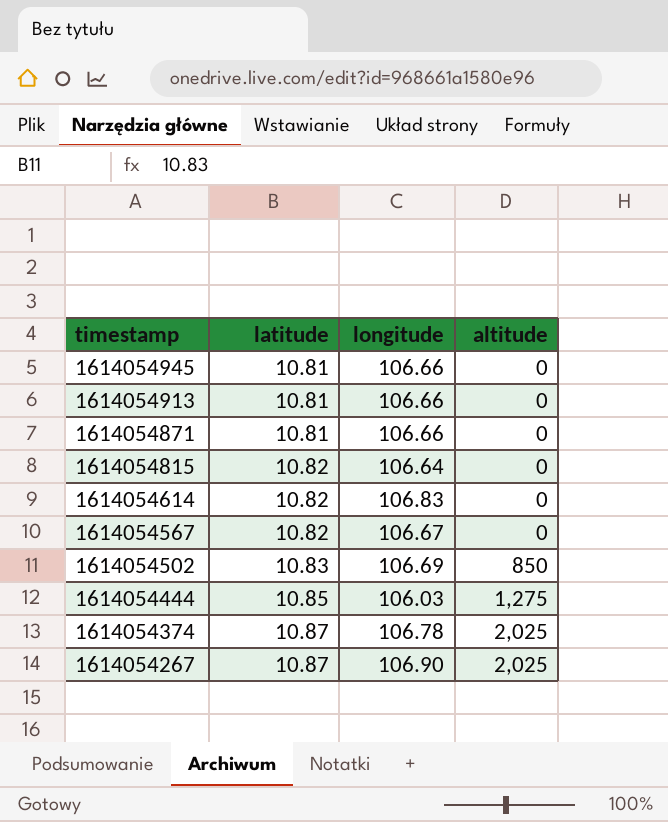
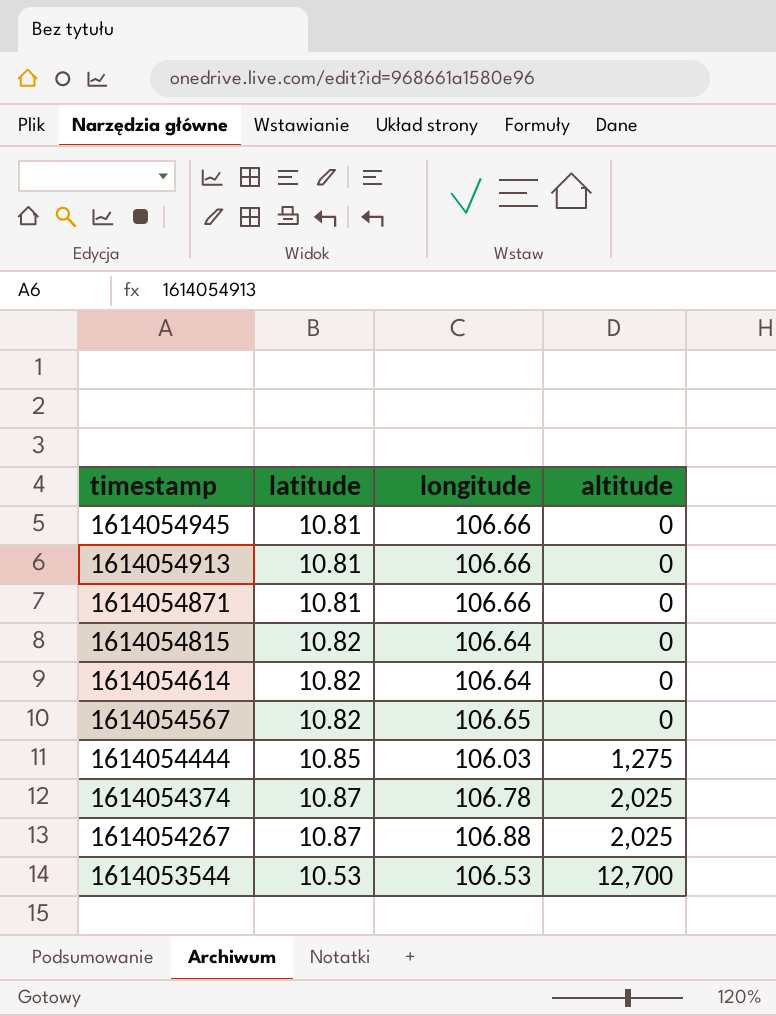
row 1614054502: 10.83 | 106.69 | 850 -> none
1614054614 | longitude: 106.83 -> 106.64
1614054567 | longitude: 106.67 -> 106.65
1614054267 | longitude: 106.90 -> 106.88
row 1614053544: none -> 10.53 | 106.53 | 12,700

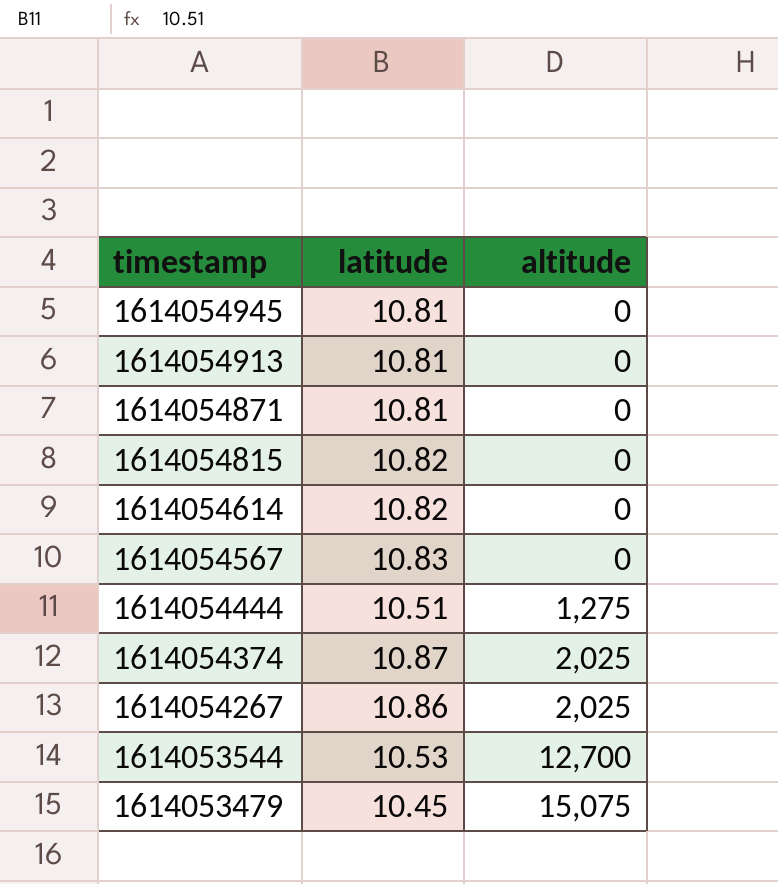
column longitude | position: 3 -> none
1614054567 | latitude: 10.82 -> 10.83
1614054444 | latitude: 10.85 -> 10.51
1614054267 | latitude: 10.87 -> 10.86
row 1614053479: none -> 10.45 | 15,075

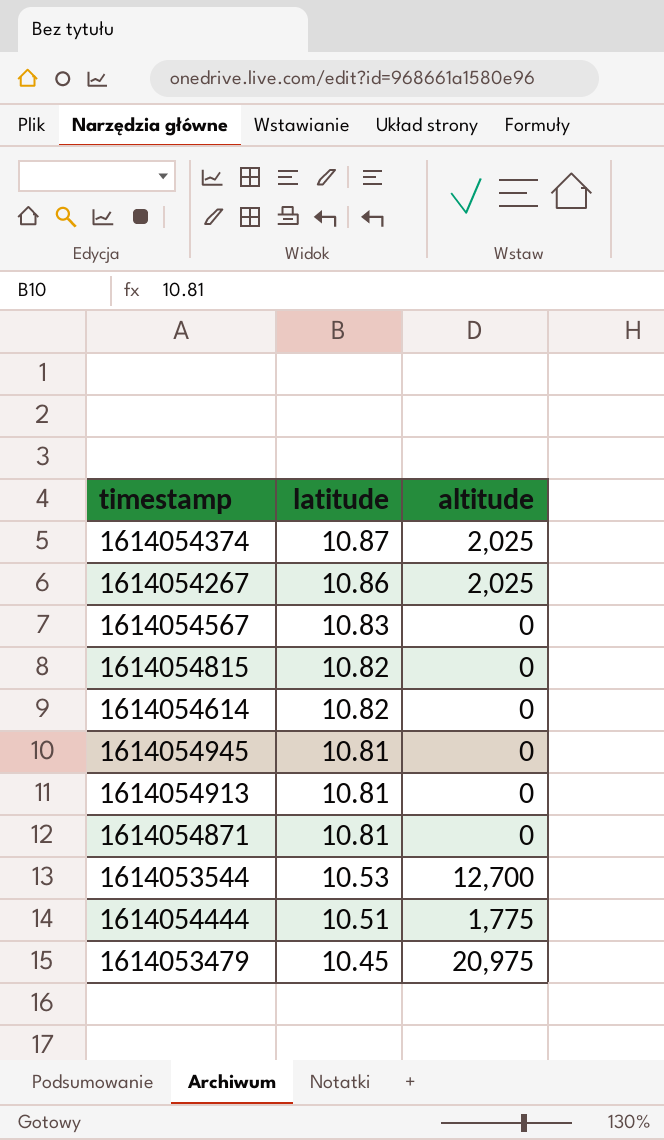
row order: timestamp descending -> latitude descending
1614054444 | altitude: 1,275 -> 1,775
1614053479 | altitude: 15,075 -> 20,975

